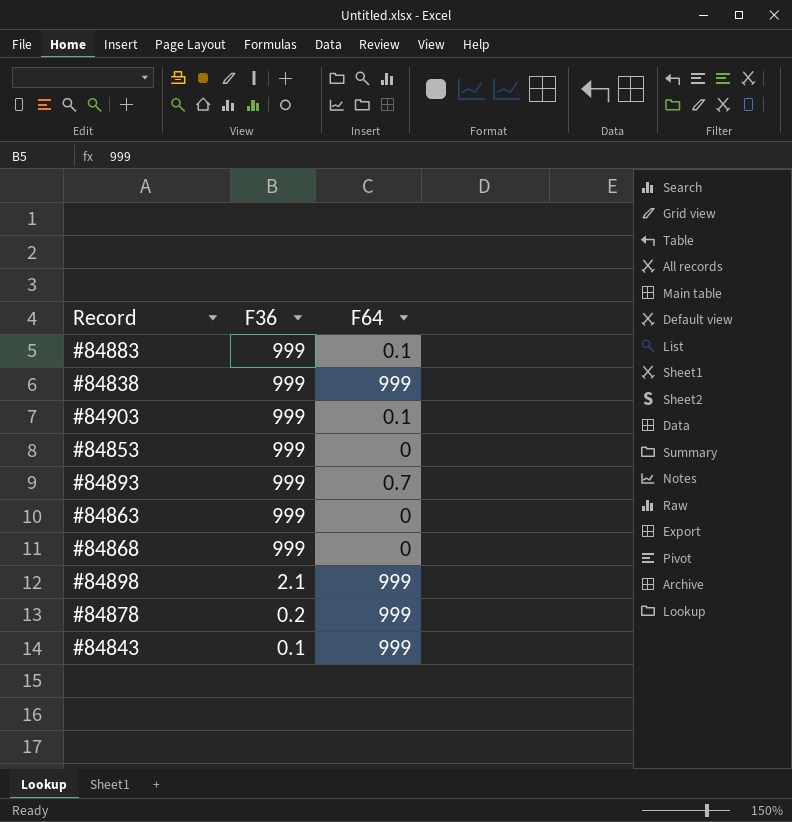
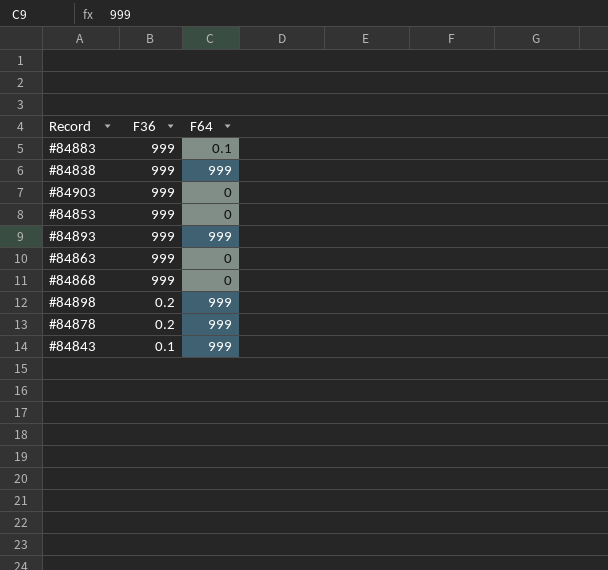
#84903 | F64: 0.1 -> 0
#84893 | F64: 0.7 -> 999
#84898 | F36: 2.1 -> 0.2

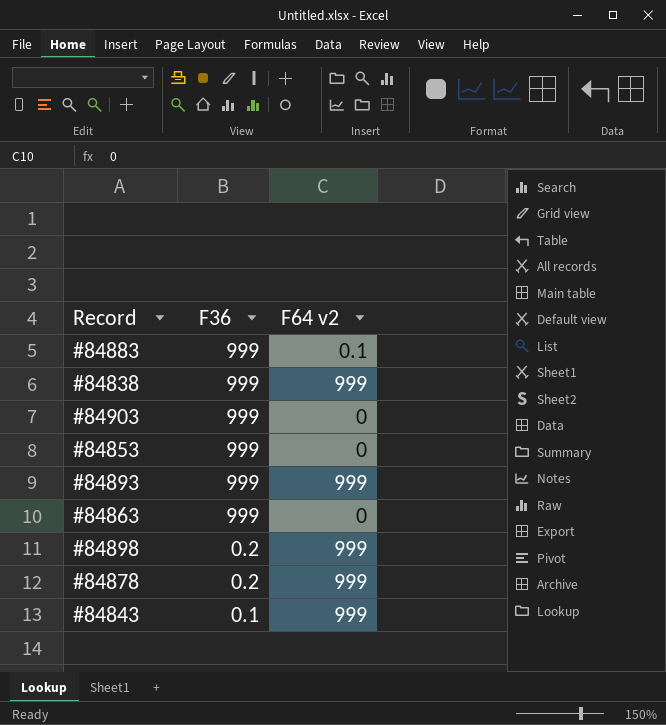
column name: F64 -> F64 v2
row #84868: 999 | 0 -> none

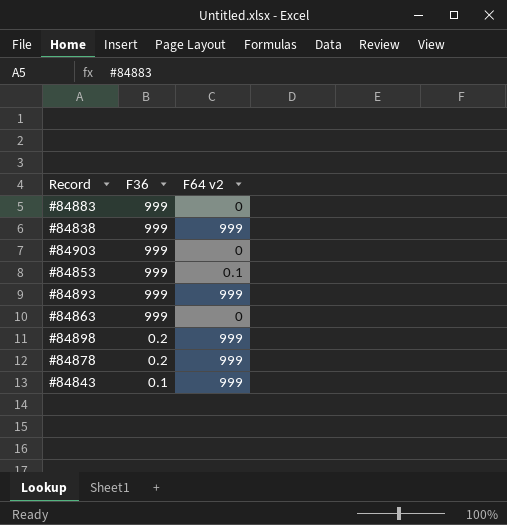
#84883 | F64 v2: 0.1 -> 0
#84853 | F64 v2: 0 -> 0.1

